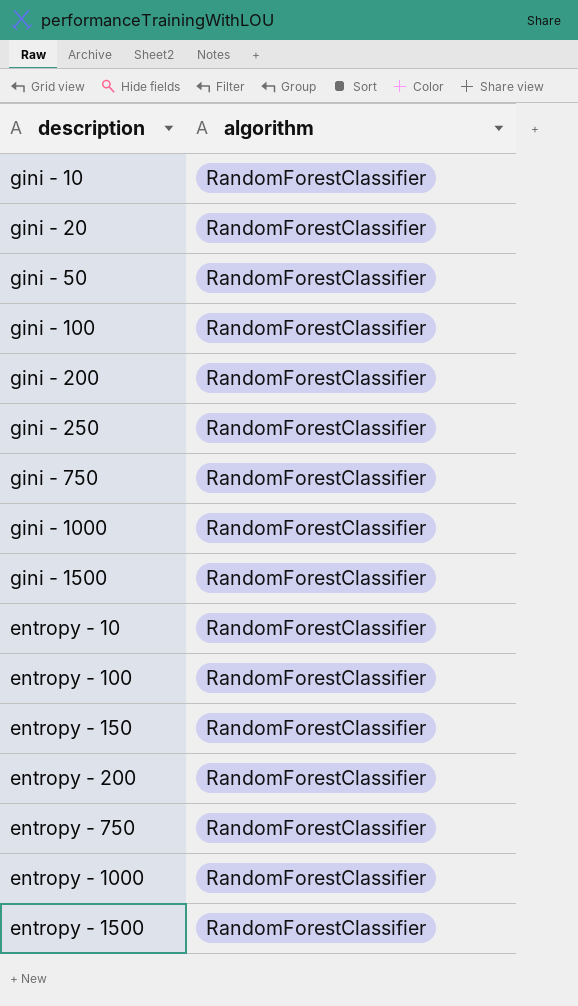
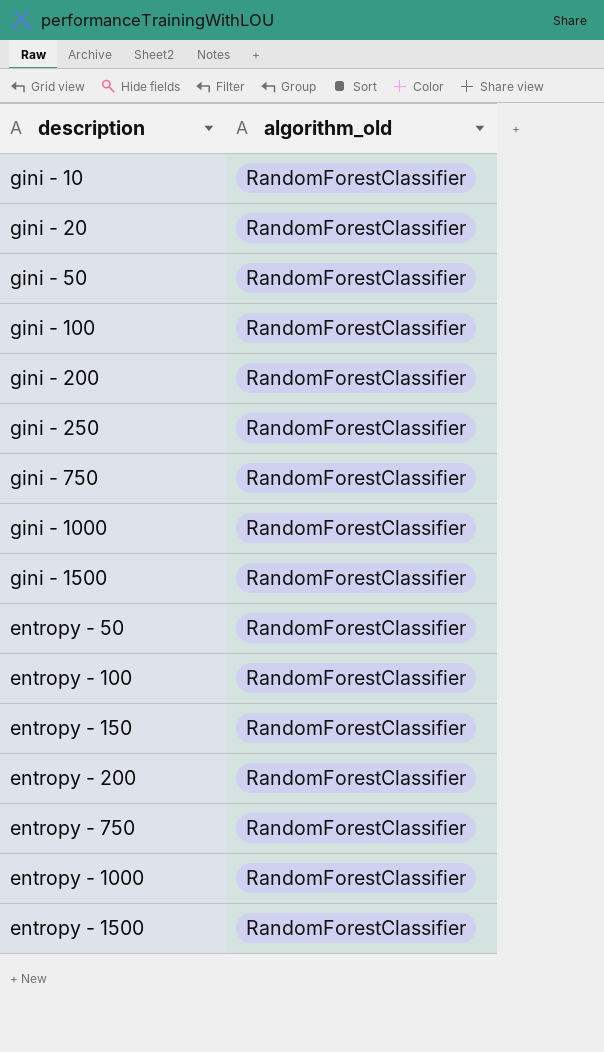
column name: algorithm -> algorithm_old
row entropy - 10: RandomForestClassifier -> none
row entropy - 50: none -> RandomForestClassifier

